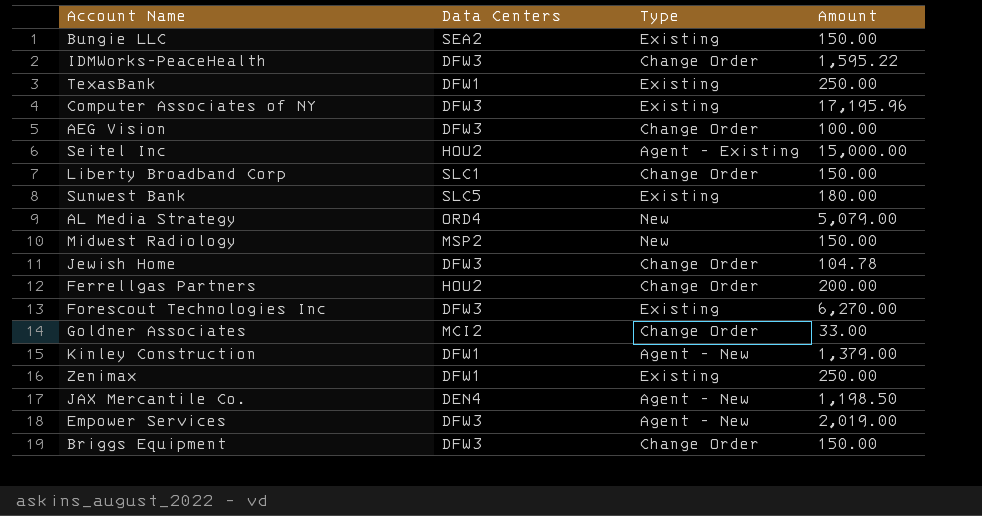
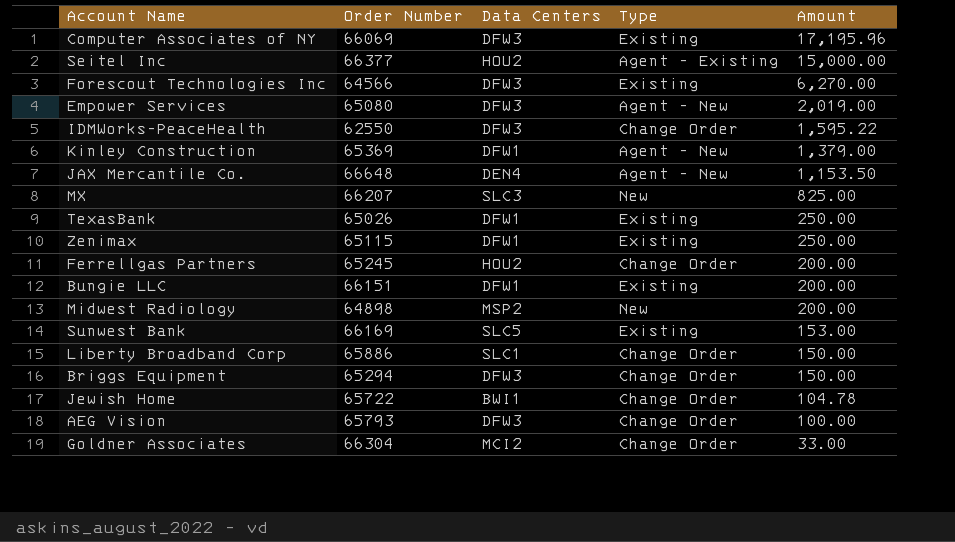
row order: none -> Amount descending
column Order Number | position: none -> 2
row AL Media Strategy: ORD4 | New | 5,079.00 -> none
JAX Mercantile Co. | Amount: 1,198.50 -> 1,153.50
row MX: none -> 66207 | SLC3 | New | 825.00
Bungie LLC | Data Centers: SEA2 -> DFW1
Bungie LLC | Amount: 150.00 -> 200.00
Midwest Radiology | Amount: 150.00 -> 200.00
Sunwest Bank | Amount: 180.00 -> 153.00
Jewish Home | Data Centers: DFW3 -> BWI1

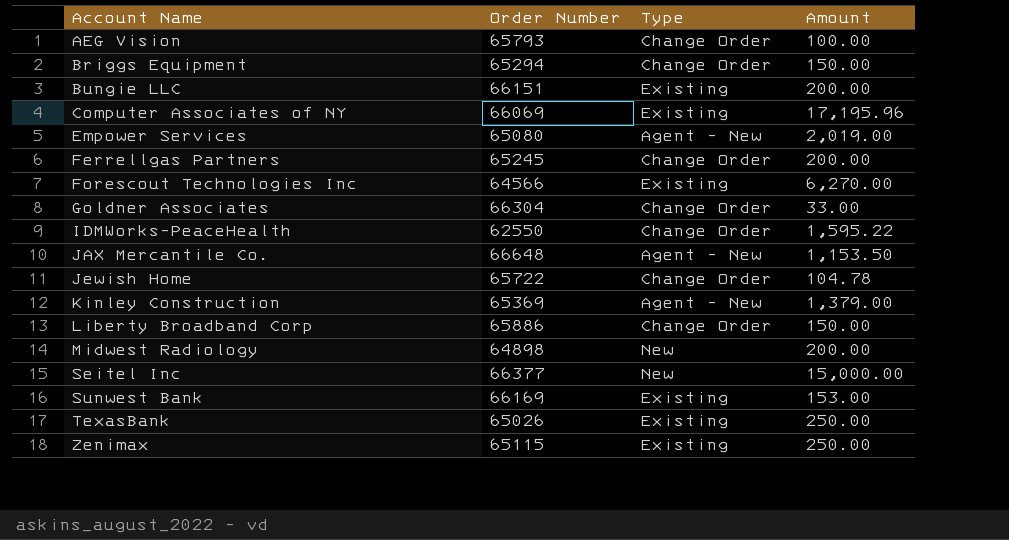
row order: Amount descending -> Account Name ascending
column Data Centers | position: 3 -> none
row MX: 66207 | SLC3 | New | 825.00 -> none
Seitel Inc | Type: Agent - Existing -> New

